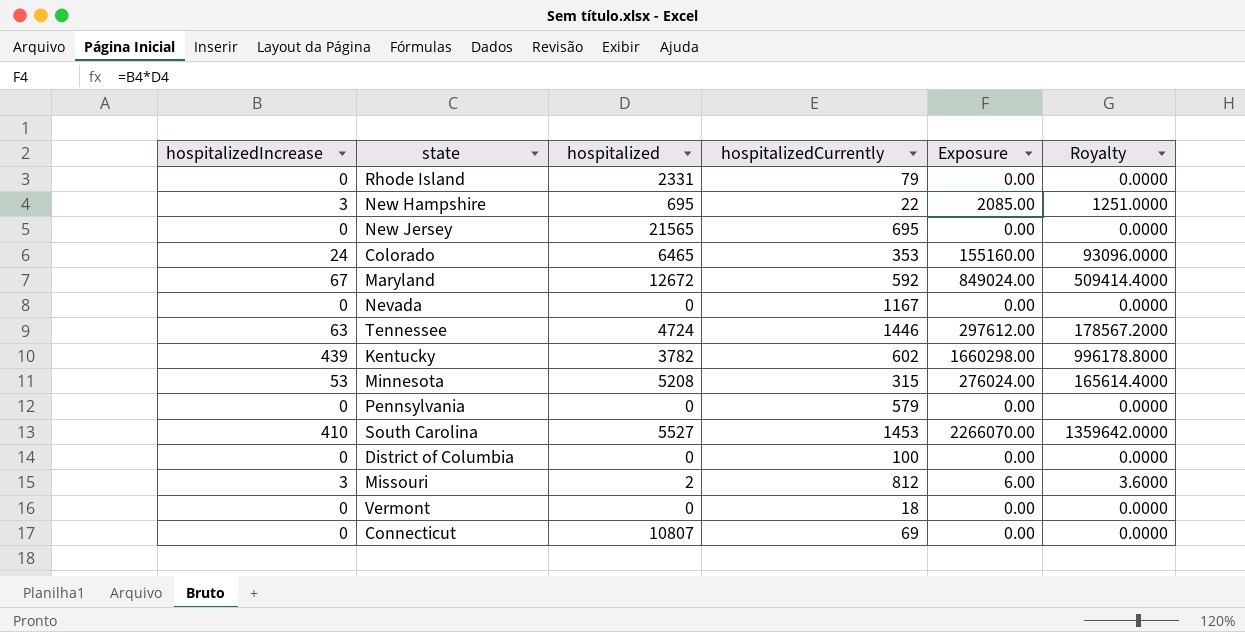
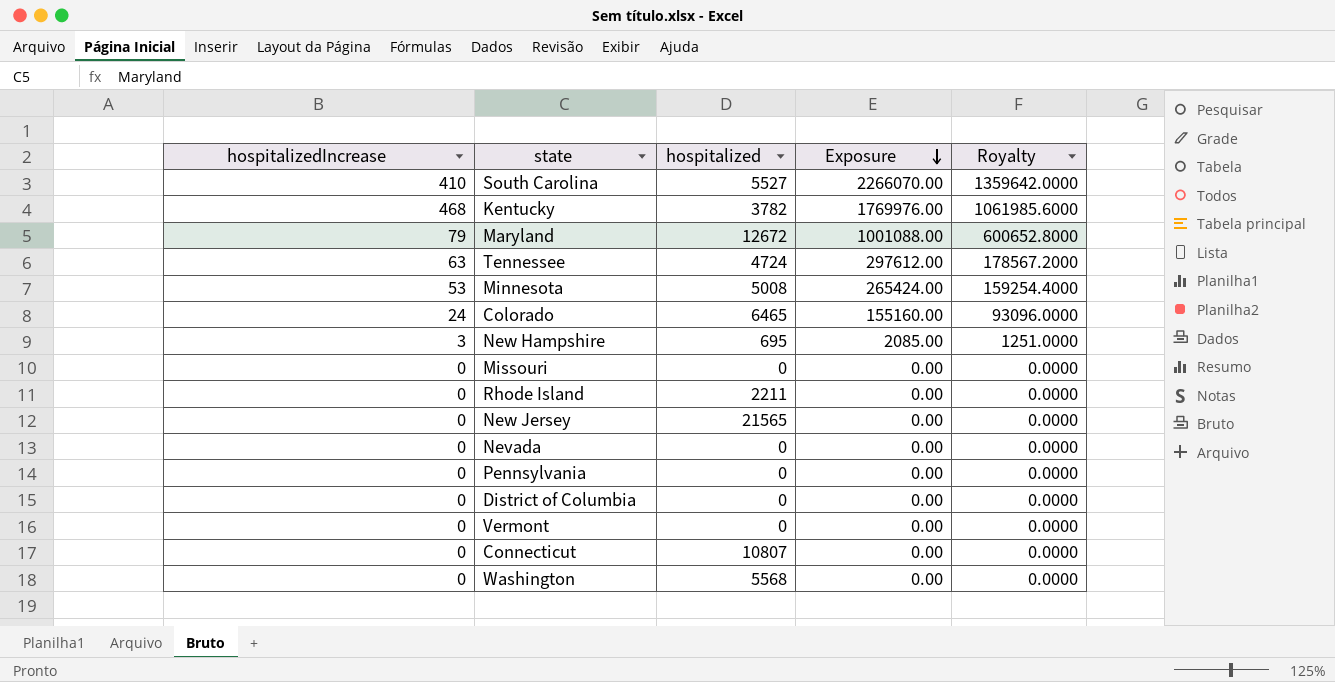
row order: none -> Exposure descending
column hospitalizedCurrently | position: 4 -> none
Kentucky | hospitalizedIncrease: 439 -> 468
Kentucky | Exposure: 1660298.00 -> 1769976.00
Kentucky | Royalty: 996178.8000 -> 1061985.6000
Maryland | hospitalizedIncrease: 67 -> 79
Maryland | Exposure: 849024.00 -> 1001088.00
Maryland | Royalty: 509414.4000 -> 600652.8000
Minnesota | hospitalized: 5208 -> 5008
Minnesota | Exposure: 276024.00 -> 265424.00
Minnesota | Royalty: 165614.4000 -> 159254.4000
Missouri | hospitalizedIncrease: 3 -> 0
Missouri | hospitalized: 2 -> 0
Missouri | Exposure: 6.00 -> 0.00
Missouri | Royalty: 3.6000 -> 0.0000
Rhode Island | hospitalized: 2331 -> 2211
row Washington: none -> 0 | 5568 | 0.00 | 0.0000

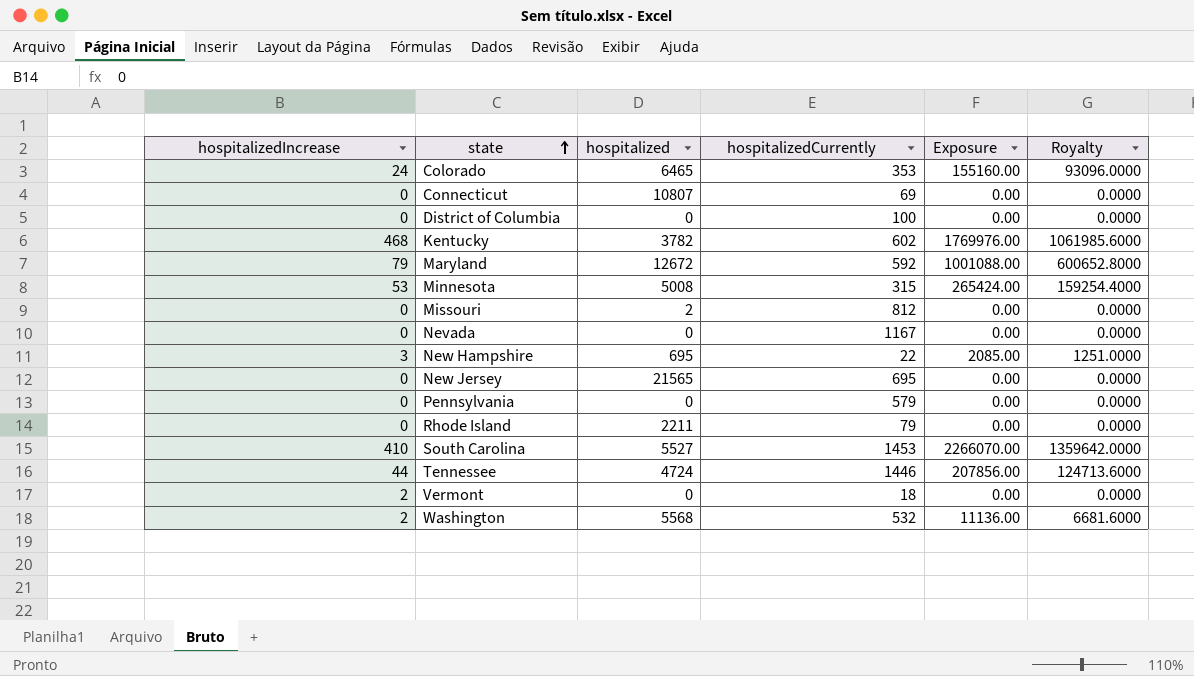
row order: Exposure descending -> state ascending
column hospitalizedCurrently | position: none -> 4
Missouri | hospitalized: 0 -> 2
Tennessee | hospitalizedIncrease: 63 -> 44
Tennessee | Exposure: 297612.00 -> 207856.00
Tennessee | Royalty: 178567.2000 -> 124713.6000
Vermont | hospitalizedIncrease: 0 -> 2
Washington | hospitalizedIncrease: 0 -> 2
Washington | Exposure: 0.00 -> 11136.00
Washington | Royalty: 0.0000 -> 6681.6000

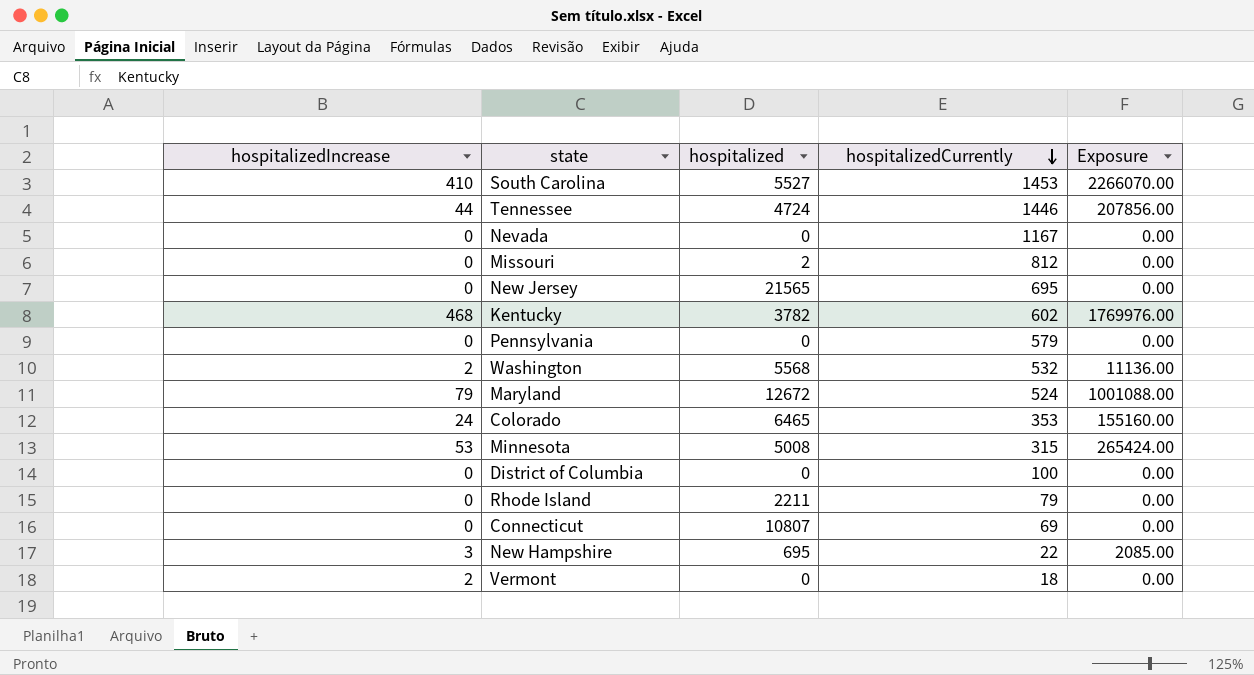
row order: state ascending -> hospitalizedCurrently descending
column Royalty | formula: [Exposure] * 0.6 -> none
Maryland | hospitalizedCurrently: 592 -> 524

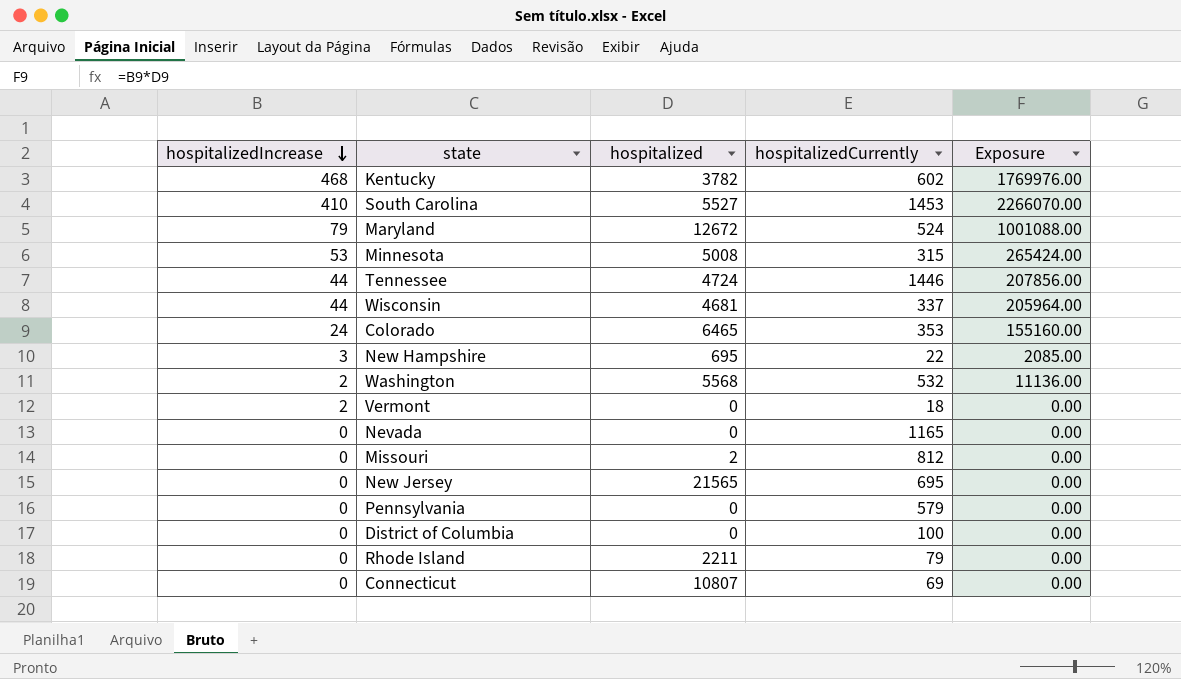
row order: hospitalizedCurrently descending -> hospitalizedIncrease descending
row Wisconsin: none -> 44 | 4681 | 337 | 205964.00
Nevada | hospitalizedCurrently: 1167 -> 1165

